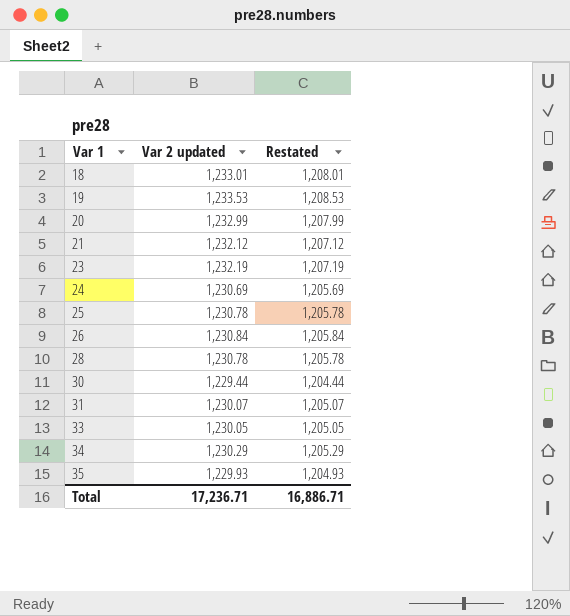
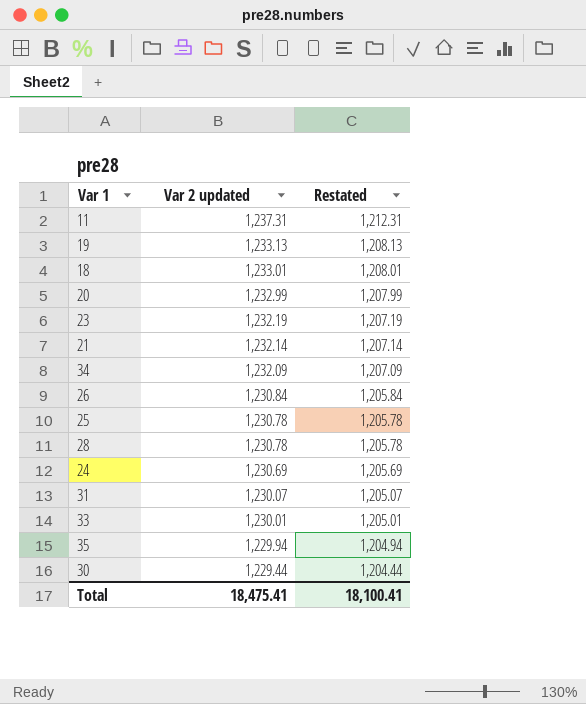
row order: Var 1 ascending -> Var 2 updated descending
row 11: none -> 1,237.31 | 1,212.31
19 | Var 2 updated: 1,233.53 -> 1,233.13
19 | Restated: 1,208.53 -> 1,208.13
21 | Var 2 updated: 1,232.12 -> 1,232.14
21 | Restated: 1,207.12 -> 1,207.14
34 | Var 2 updated: 1,230.29 -> 1,232.09
34 | Restated: 1,205.29 -> 1,207.09
33 | Var 2 updated: 1,230.05 -> 1,230.01
33 | Restated: 1,205.05 -> 1,205.01
35 | Var 2 updated: 1,229.93 -> 1,229.94
35 | Restated: 1,204.93 -> 1,204.94
Total | Var 2 updated: 17,236.71 -> 18,475.41
Total | Restated: 16,886.71 -> 18,100.41

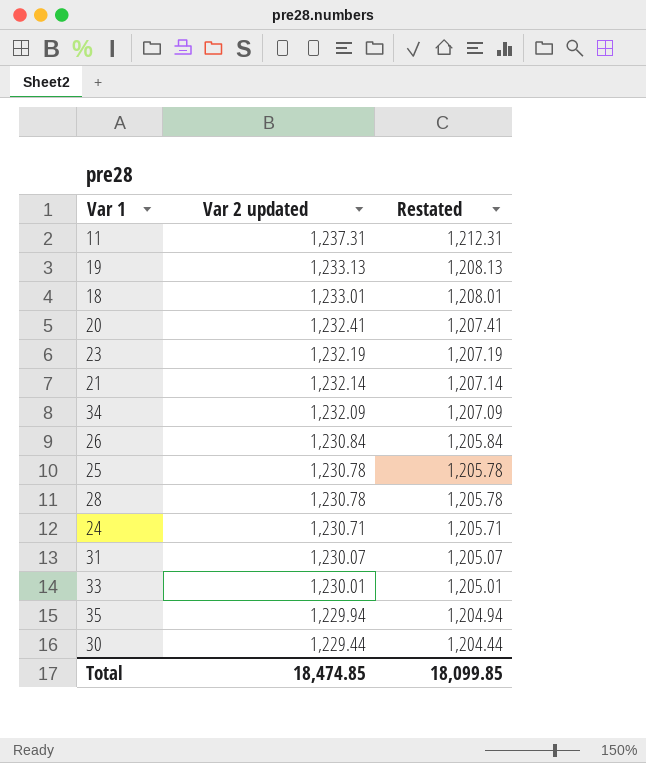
20 | Var 2 updated: 1,232.99 -> 1,232.41
20 | Restated: 1,207.99 -> 1,207.41
24 | Var 2 updated: 1,230.69 -> 1,230.71
24 | Restated: 1,205.69 -> 1,205.71
Total | Var 2 updated: 18,475.41 -> 18,474.85
Total | Restated: 18,100.41 -> 18,099.85

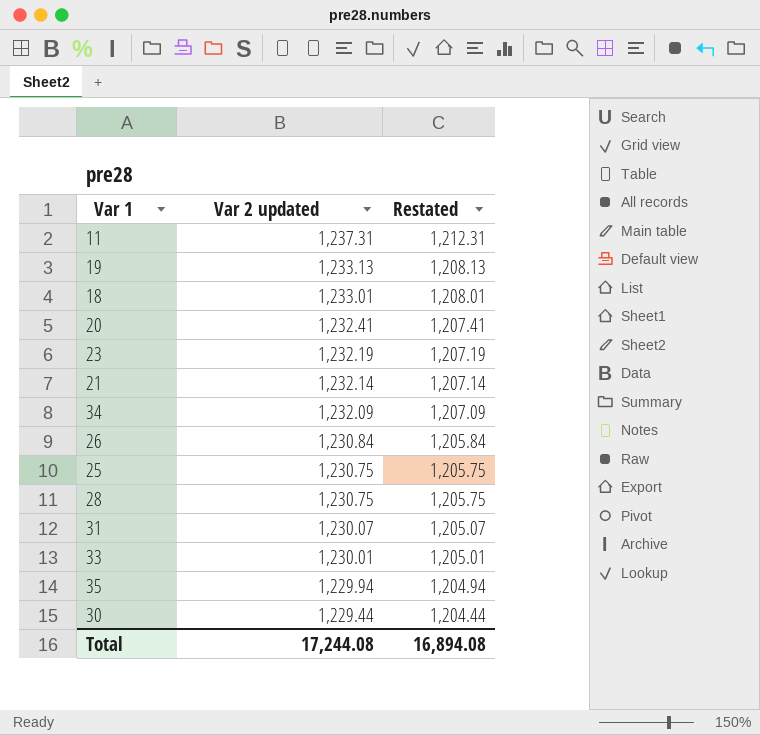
row 24: 1,230.71 | 1,205.71 -> none
25 | Var 2 updated: 1,230.78 -> 1,230.75
25 | Restated: 1,205.78 -> 1,205.75
28 | Var 2 updated: 1,230.78 -> 1,230.75
28 | Restated: 1,205.78 -> 1,205.75
Total | Var 2 updated: 18,474.85 -> 17,244.08
Total | Restated: 18,099.85 -> 16,894.08

